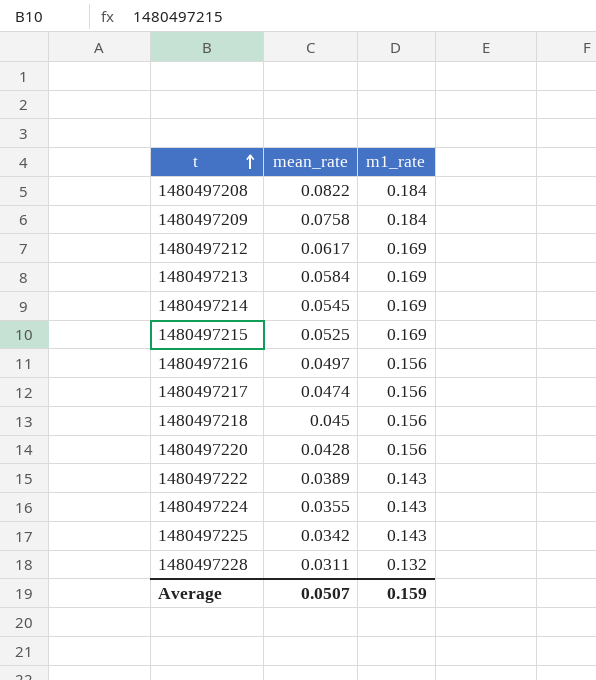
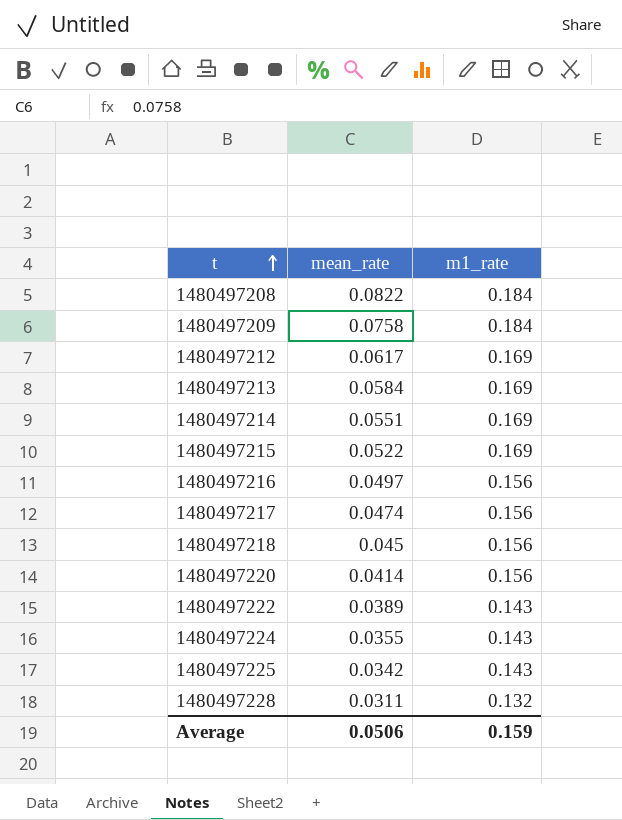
1480497214 | mean_rate: 0.0545 -> 0.0551
1480497215 | mean_rate: 0.0525 -> 0.0522
1480497220 | mean_rate: 0.0428 -> 0.0414
Average | mean_rate: 0.0507 -> 0.0506

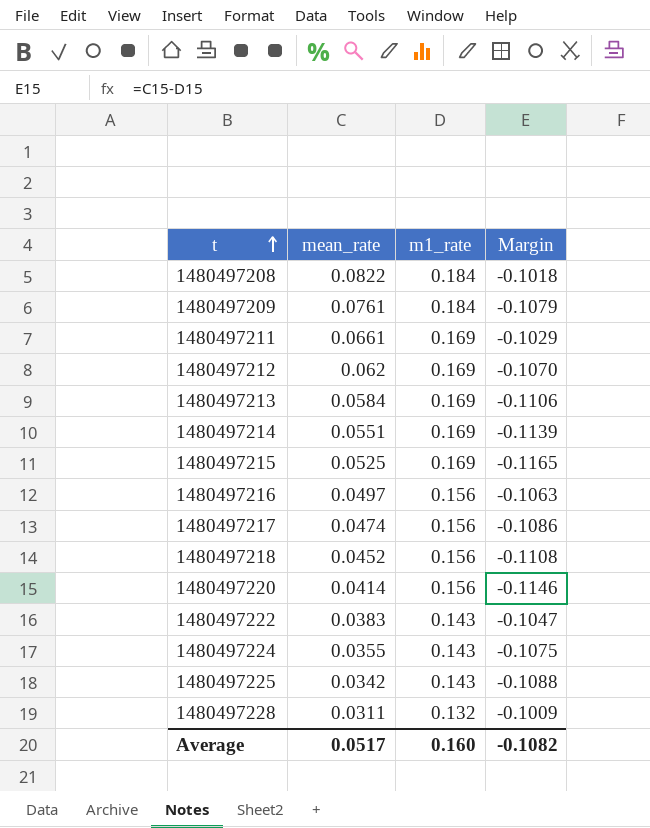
column Margin | formula: none -> [mean_rate] - [m1_rate]
1480497209 | mean_rate: 0.0758 -> 0.0761
row 1480497211: none -> 0.0661 | 0.169 | -0.1029
1480497212 | mean_rate: 0.0617 -> 0.062
1480497215 | mean_rate: 0.0522 -> 0.0525
1480497218 | mean_rate: 0.045 -> 0.0452
1480497222 | mean_rate: 0.0389 -> 0.0383
Average | mean_rate: 0.0506 -> 0.0517
Average | m1_rate: 0.159 -> 0.160

